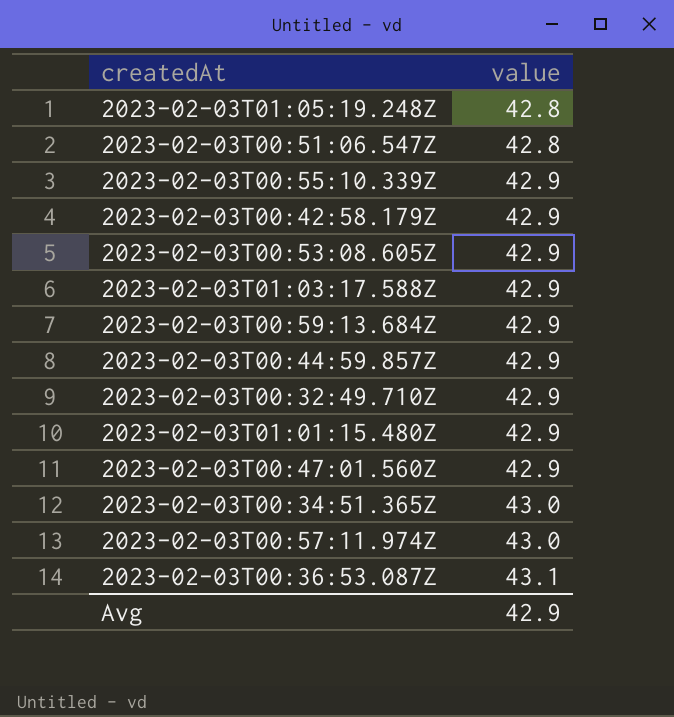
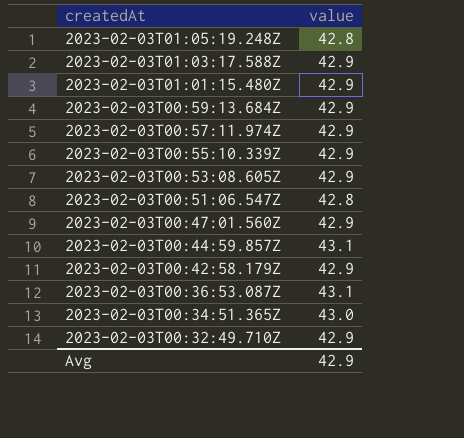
row order: value ascending -> createdAt descending
2023-02-03T00:57:11.974Z | value: 43.0 -> 42.9
2023-02-03T00:44:59.857Z | value: 42.9 -> 43.1

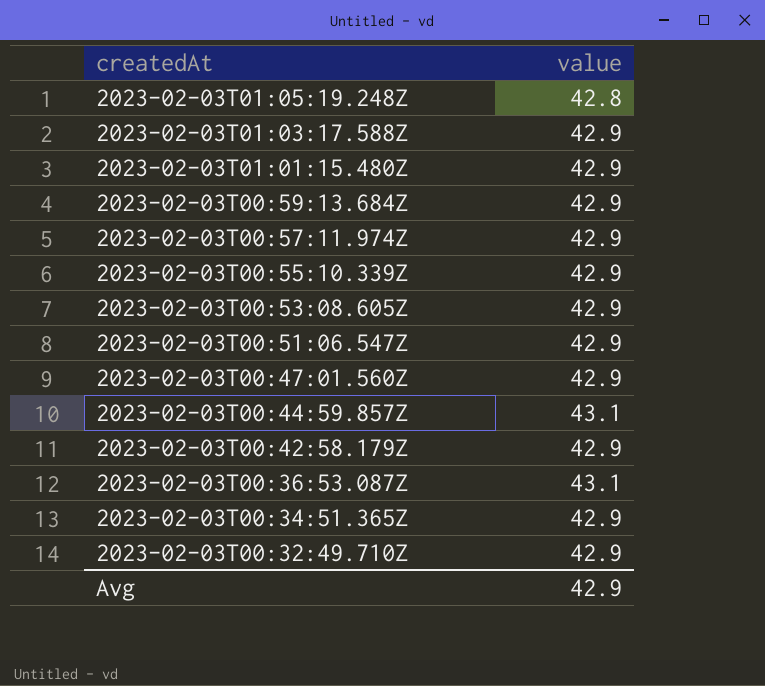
2023-02-03T00:51:06.547Z | value: 42.8 -> 42.9
2023-02-03T00:34:51.365Z | value: 43.0 -> 42.9

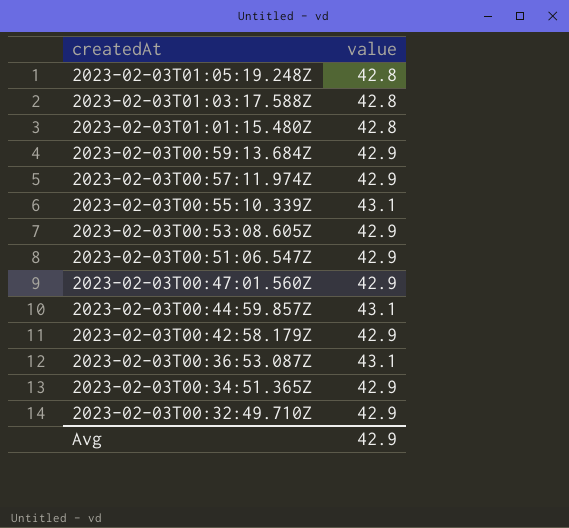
2023-02-03T01:03:17.588Z | value: 42.9 -> 42.8
2023-02-03T01:01:15.480Z | value: 42.9 -> 42.8
2023-02-03T00:55:10.339Z | value: 42.9 -> 43.1

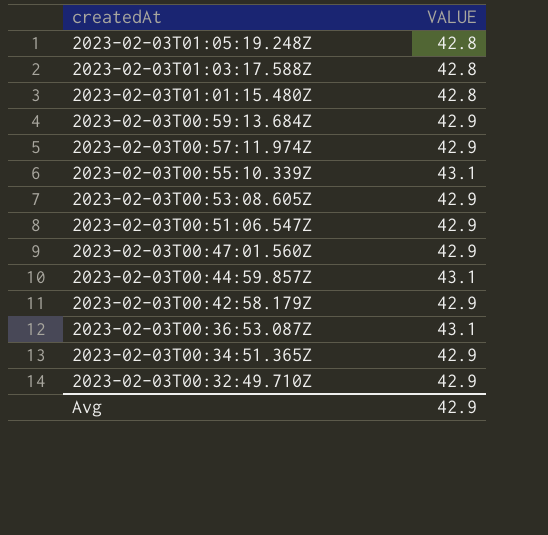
column name: value -> VALUE

